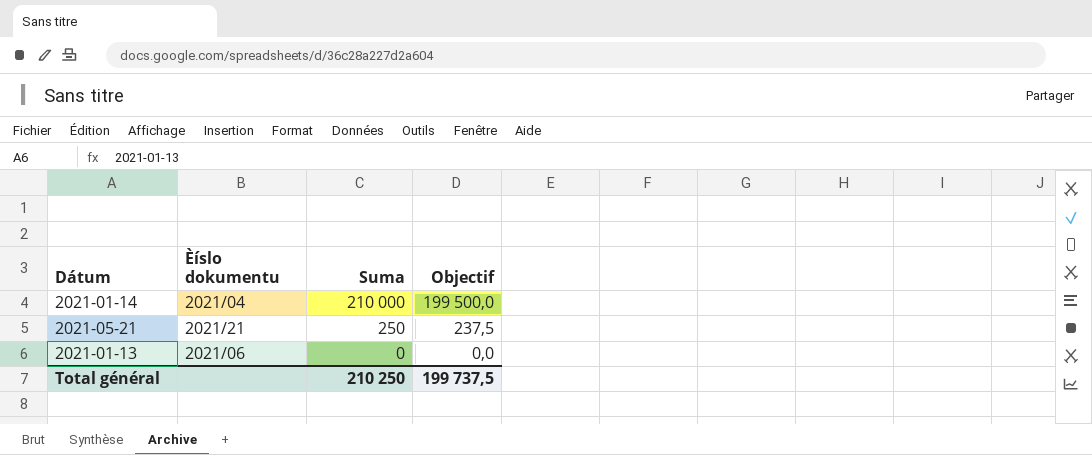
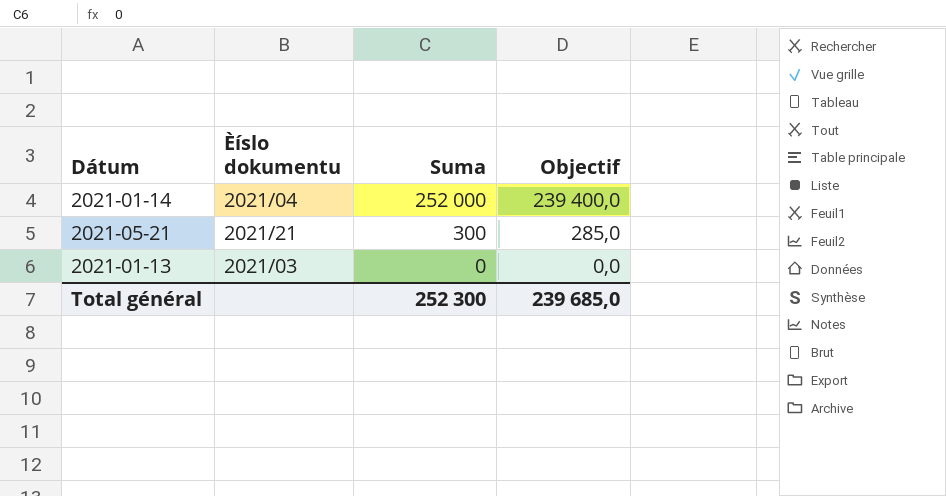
2021-01-14 | Suma: 210 000 -> 252 000
2021-01-14 | Objectif: 199 500,0 -> 239 400,0
2021-05-21 | Suma: 250 -> 300
2021-05-21 | Objectif: 237,5 -> 285,0
2021-01-13 | Èíslo dokumentu: 2021/06 -> 2021/03
Total général | Suma: 210 250 -> 252 300
Total général | Objectif: 199 737,5 -> 239 685,0

